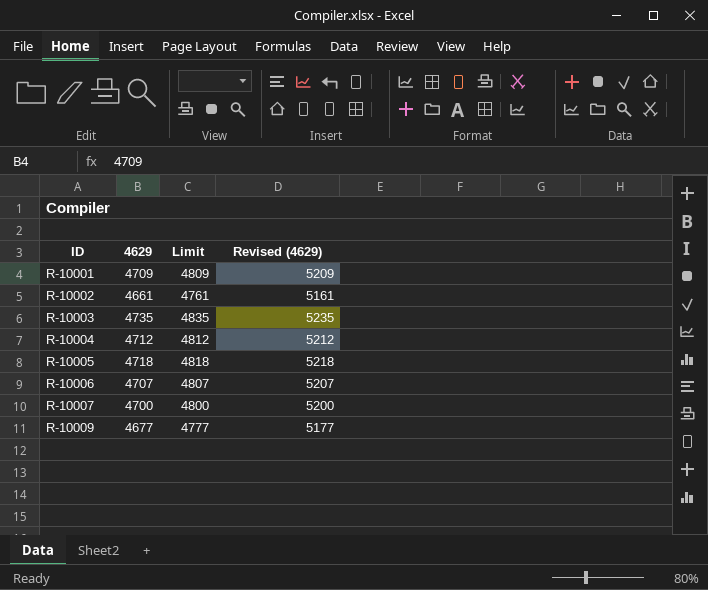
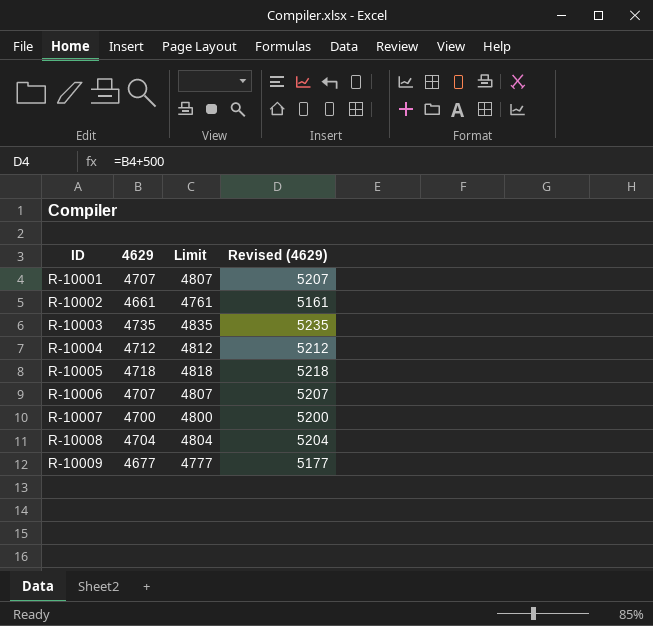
R-10001 | 4629: 4709 -> 4707
R-10001 | Limit: 4809 -> 4807
R-10001 | Revised (4629): 5209 -> 5207
row R-10008: none -> 4704 | 4804 | 5204

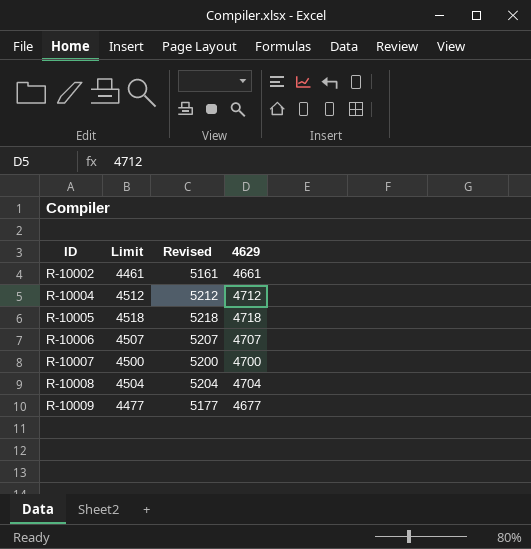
column Limit | formula: [4629] + 100 -> [4629] - 200
column name: Revised (4629) -> Revised
column 4629 | position: 2 -> 4
row R-10001: 4707 | 4807 | 5207 -> none
row R-10003: 4735 | 4835 | 5235 -> none

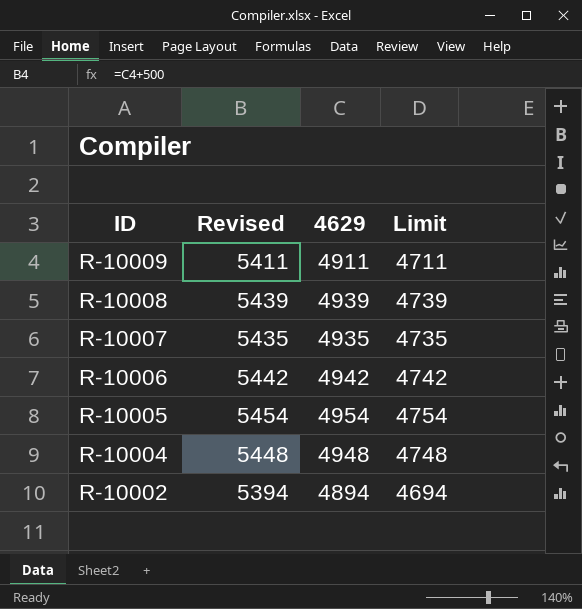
row order: ID ascending -> ID descending
column Limit | position: 2 -> 4
R-10009 | Revised: 5177 -> 5411
R-10009 | 4629: 4677 -> 4911
R-10009 | Limit: 4477 -> 4711
R-10008 | Revised: 5204 -> 5439
R-10008 | 4629: 4704 -> 4939
R-10008 | Limit: 4504 -> 4739
R-10007 | Revised: 5200 -> 5435
R-10007 | 4629: 4700 -> 4935
R-10007 | Limit: 4500 -> 4735
R-10006 | Revised: 5207 -> 5442
R-10006 | 4629: 4707 -> 4942
R-10006 | Limit: 4507 -> 4742
R-10005 | Revised: 5218 -> 5454
R-10005 | 4629: 4718 -> 4954
R-10005 | Limit: 4518 -> 4754
R-10004 | Revised: 5212 -> 5448
R-10004 | 4629: 4712 -> 4948
R-10004 | Limit: 4512 -> 4748
R-10002 | Revised: 5161 -> 5394
R-10002 | 4629: 4661 -> 4894
R-10002 | Limit: 4461 -> 4694

